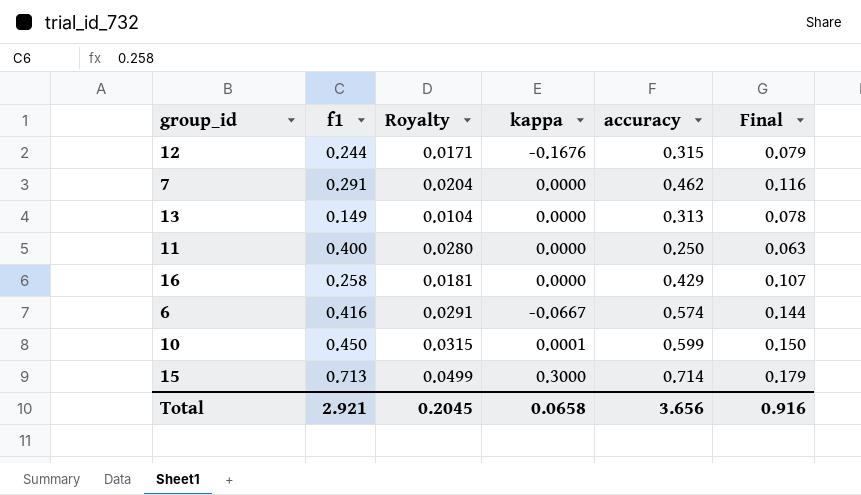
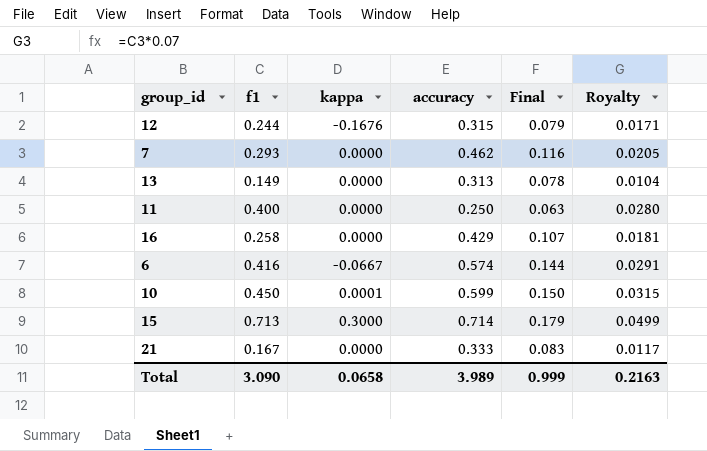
column Royalty | position: 3 -> 6
7 | f1: 0.291 -> 0.293
7 | Royalty: 0.0204 -> 0.0205
row 21: none -> 0.167 | 0.0000 | 0.333 | 0.083 | 0.0117
Total | f1: 2.921 -> 3.090
Total | accuracy: 3.656 -> 3.989
Total | Final: 0.916 -> 0.999
Total | Royalty: 0.2045 -> 0.2163

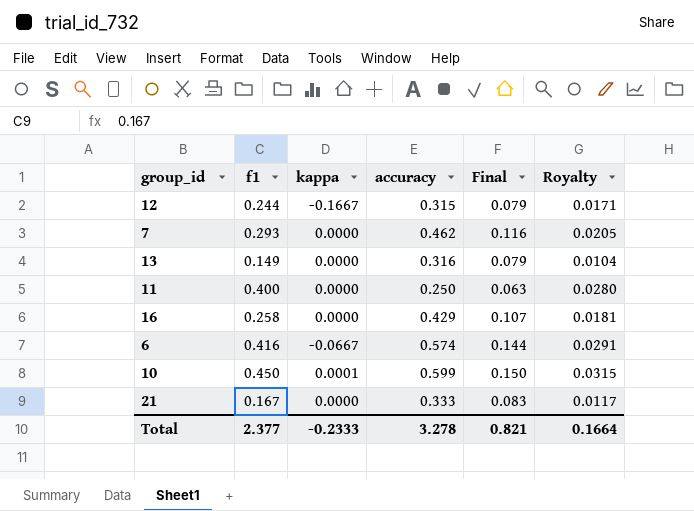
row 15: 0.713 | 0.3000 | 0.714 | 0.179 | 0.0499 -> none
12 | kappa: -0.1676 -> -0.1667
13 | accuracy: 0.313 -> 0.316
13 | Final: 0.078 -> 0.079
Total | f1: 3.090 -> 2.377
Total | kappa: 0.0658 -> -0.2333
Total | accuracy: 3.989 -> 3.278
Total | Final: 0.999 -> 0.821
Total | Royalty: 0.2163 -> 0.1664

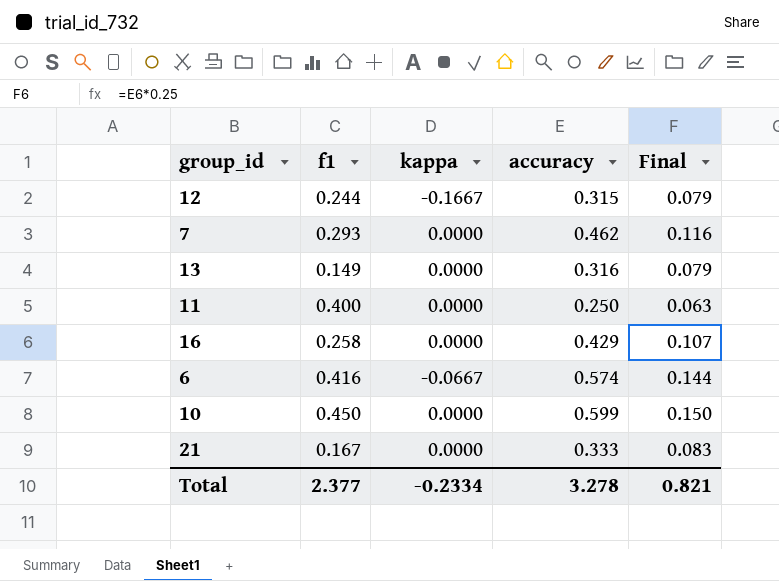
column Royalty | formula: [f1] * 0.07 -> none
10 | kappa: 0.0001 -> 0.0000
Total | kappa: -0.2333 -> -0.2334

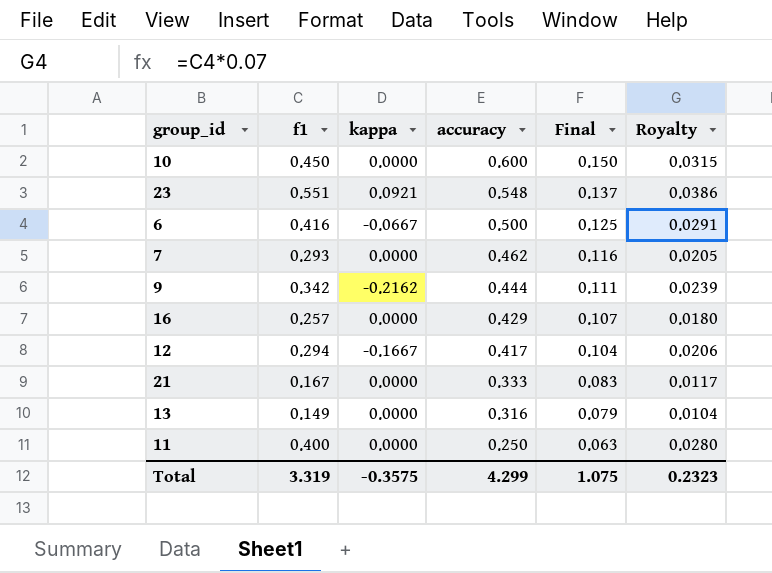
row order: none -> accuracy descending
column Royalty | formula: none -> [f1] * 0.07
10 | accuracy: 0.599 -> 0.600
row 23: none -> 0.551 | 0.0921 | 0.548 | 0.137 | 0.0386
6 | accuracy: 0.574 -> 0.500
6 | Final: 0.144 -> 0.125
row 9: none -> 0.342 | -0.2162 | 0.444 | 0.111 | 0.0239
16 | f1: 0.258 -> 0.257
12 | f1: 0.244 -> 0.294
12 | accuracy: 0.315 -> 0.417
12 | Final: 0.079 -> 0.104
Total | f1: 2.377 -> 3.319
Total | kappa: -0.2334 -> -0.3575
Total | accuracy: 3.278 -> 4.299
Total | Final: 0.821 -> 1.075

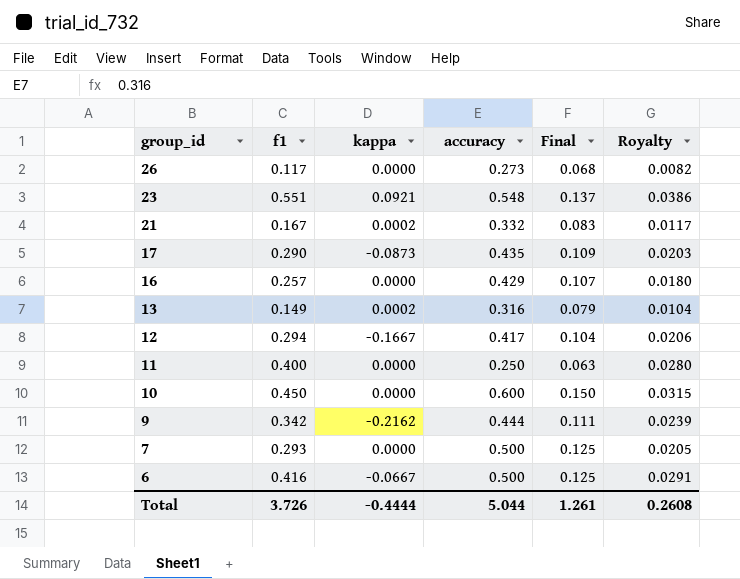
row order: accuracy descending -> group_id descending
row 26: none -> 0.117 | 0.0000 | 0.273 | 0.068 | 0.0082
21 | kappa: 0.0000 -> 0.0002
21 | accuracy: 0.333 -> 0.332
row 17: none -> 0.290 | -0.0873 | 0.435 | 0.109 | 0.0203
13 | kappa: 0.0000 -> 0.0002
7 | accuracy: 0.462 -> 0.500
7 | Final: 0.116 -> 0.125
Total | f1: 3.319 -> 3.726
Total | kappa: -0.3575 -> -0.4444
Total | accuracy: 4.299 -> 5.044
Total | Final: 1.075 -> 1.261
Total | Royalty: 0.2323 -> 0.2608

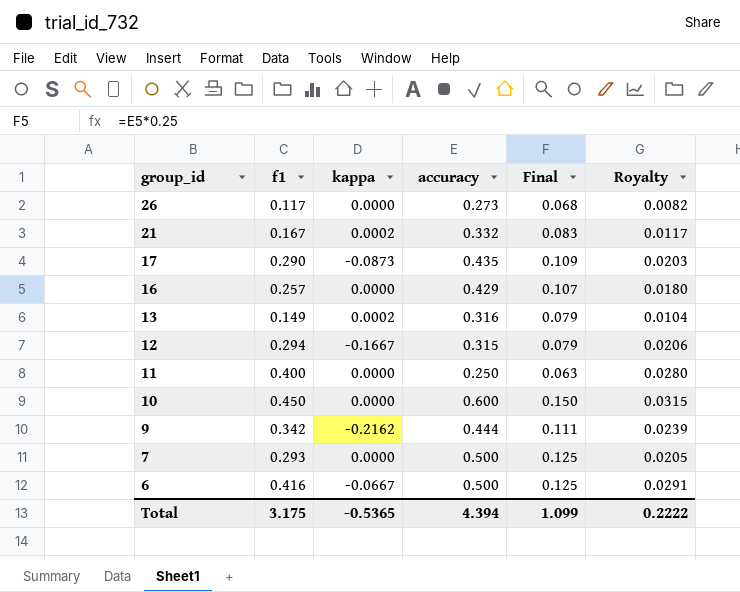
row 23: 0.551 | 0.0921 | 0.548 | 0.137 | 0.0386 -> none
12 | accuracy: 0.417 -> 0.315
12 | Final: 0.104 -> 0.079
Total | f1: 3.726 -> 3.175
Total | kappa: -0.4444 -> -0.5365
Total | accuracy: 5.044 -> 4.394
Total | Final: 1.261 -> 1.099
Total | Royalty: 0.2608 -> 0.2222

